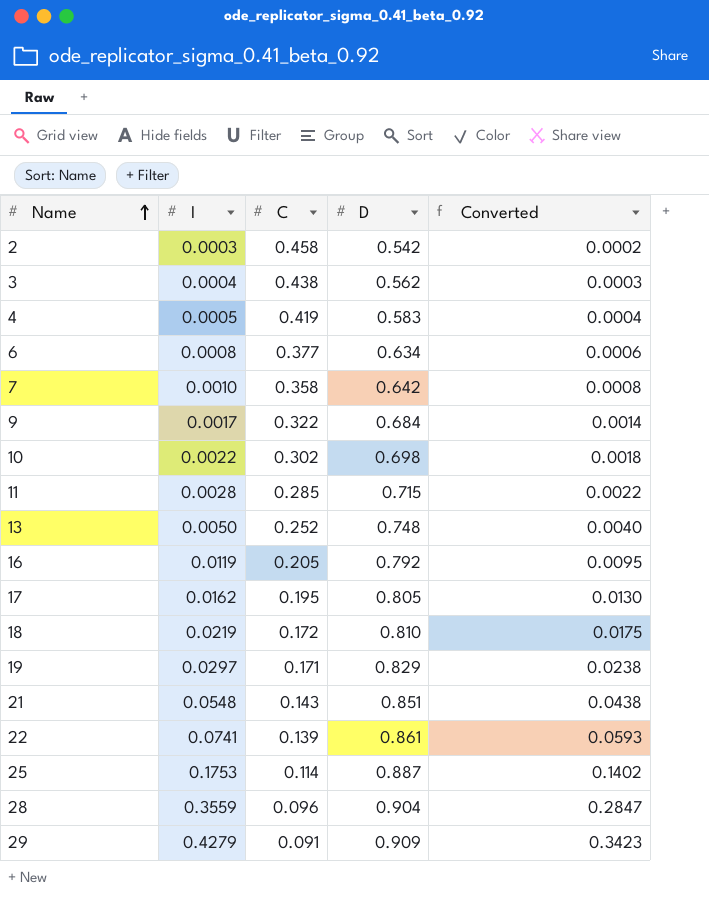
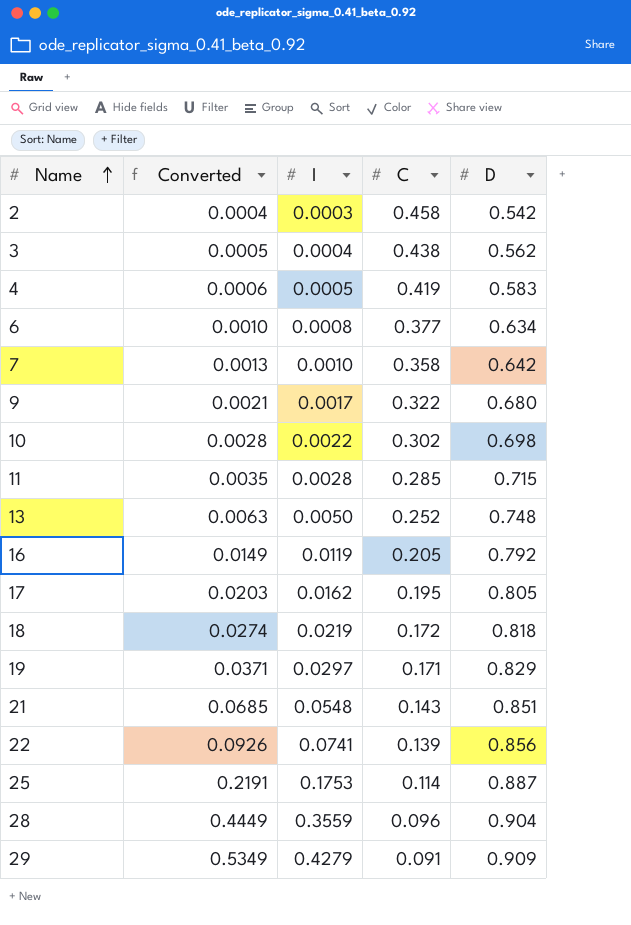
column Converted | formula: [I] * 0.8 -> [I] * 1.25
column Converted | position: 5 -> 2
9 | D: 0.684 -> 0.680
18 | D: 0.810 -> 0.818
22 | D: 0.861 -> 0.856

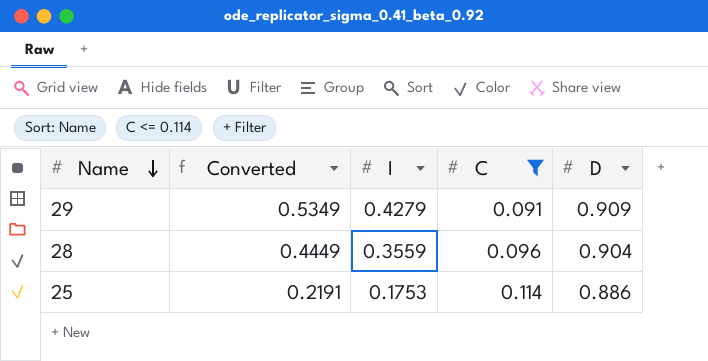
filter: none -> C <= 0.114
row order: Name ascending -> Name descending
25 | D: 0.887 -> 0.886

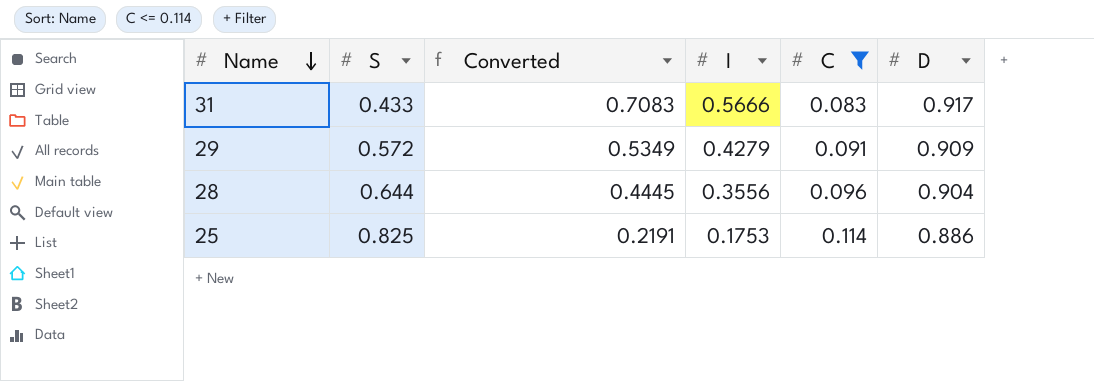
column S | position: none -> 2
row 31: none -> 0.433 | 0.7083 | 0.5666 | 0.083 | 0.917
28 | Converted: 0.4449 -> 0.4445
28 | I: 0.3559 -> 0.3556

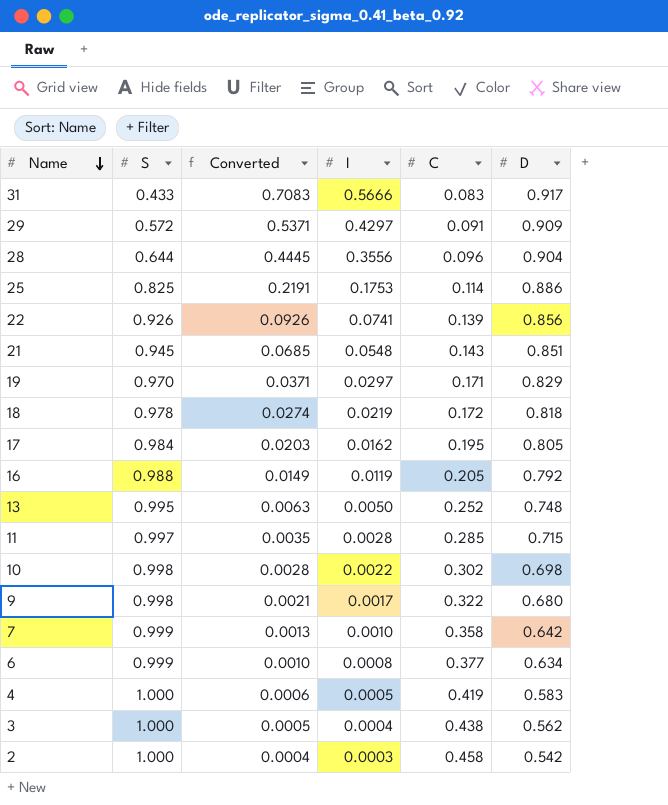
filter: C <= 0.114 -> none
29 | Converted: 0.5349 -> 0.5371
29 | I: 0.4279 -> 0.4297

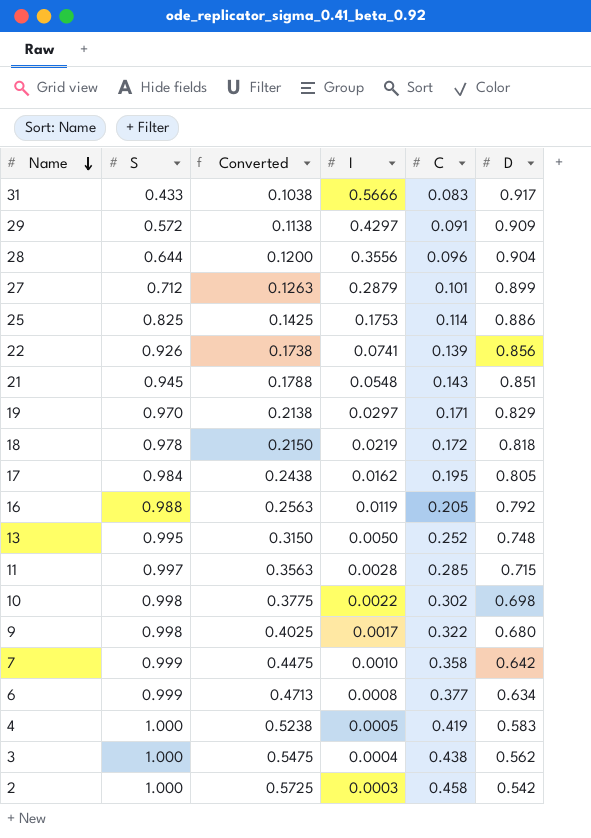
column Converted | formula: [I] * 1.25 -> [C] * 1.25
row 27: none -> 0.712 | 0.1263 | 0.2879 | 0.101 | 0.899

